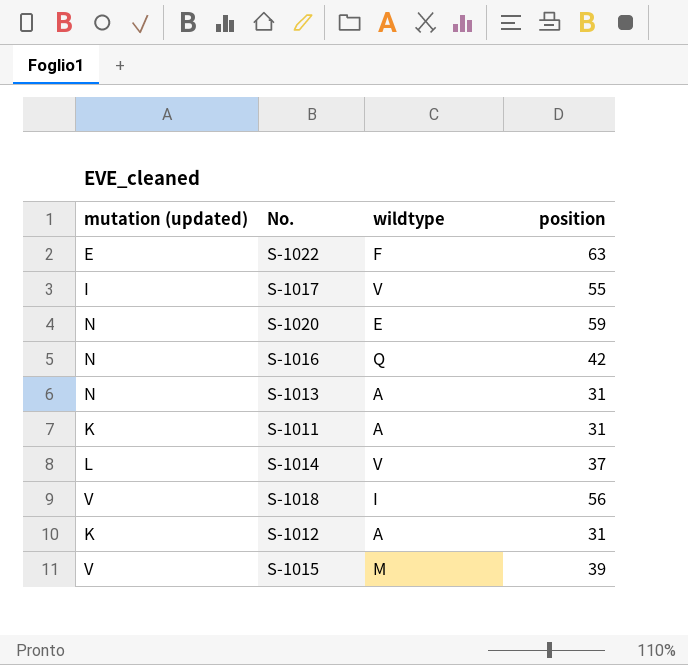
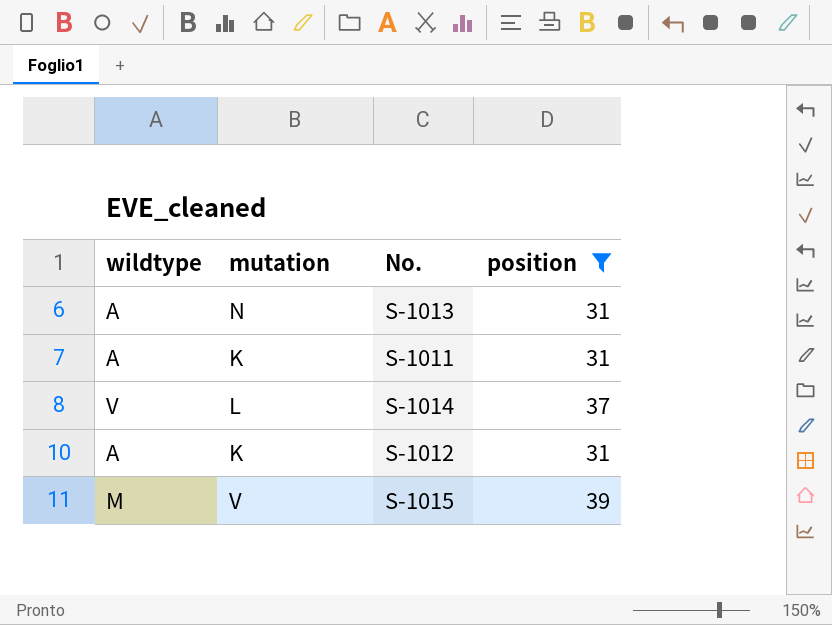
filter: none -> position <= 39
column wildtype | position: 3 -> 1
column name: mutation (updated) -> mutation

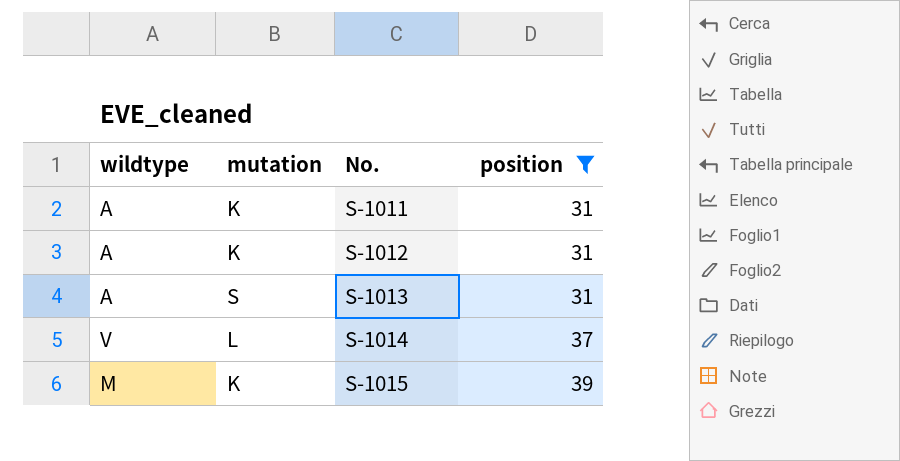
row order: none -> No. ascending
S-1013 | mutation: N -> S
S-1015 | mutation: V -> K

